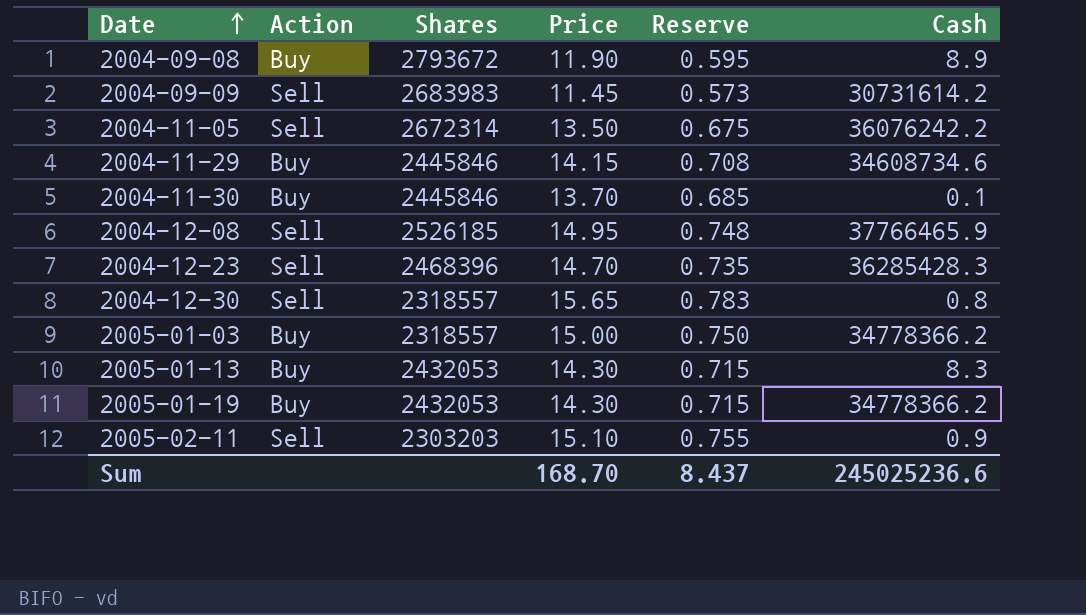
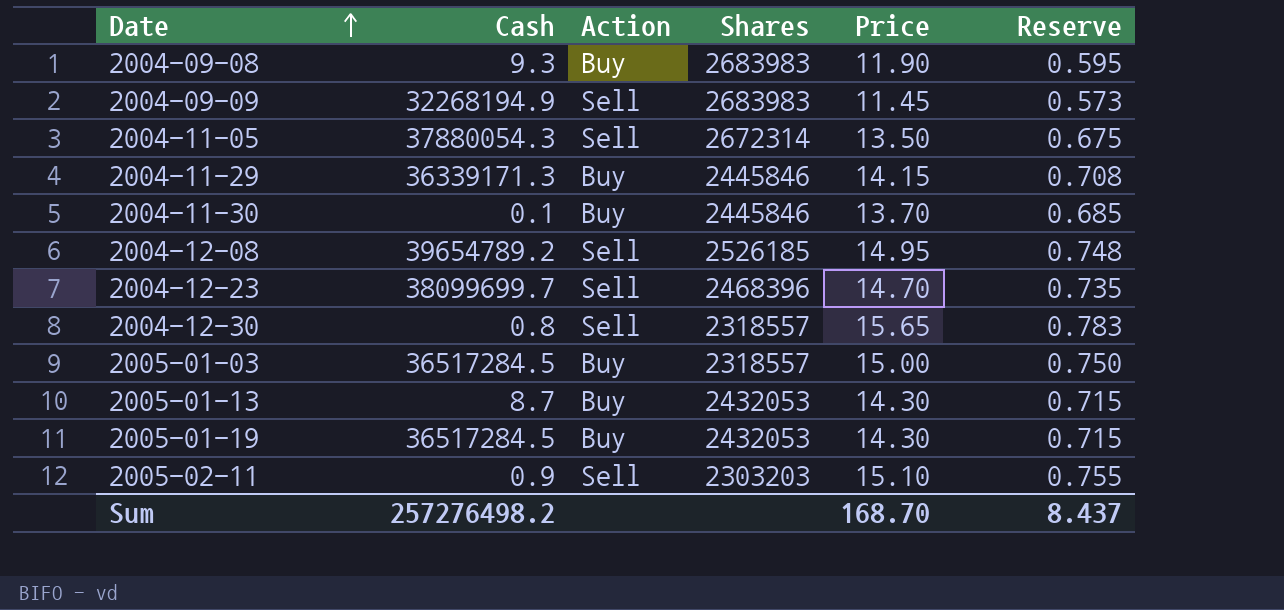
column Cash | position: 6 -> 2
2004-09-08 | Cash: 8.9 -> 9.3
2004-09-08 | Shares: 2793672 -> 2683983
2004-09-09 | Cash: 30731614.2 -> 32268194.9
2004-11-05 | Cash: 36076242.2 -> 37880054.3
2004-11-29 | Cash: 34608734.6 -> 36339171.3
2004-12-08 | Cash: 37766465.9 -> 39654789.2
2004-12-23 | Cash: 36285428.3 -> 38099699.7
2005-01-03 | Cash: 34778366.2 -> 36517284.5
2005-01-13 | Cash: 8.3 -> 8.7
2005-01-19 | Cash: 34778366.2 -> 36517284.5
Sum | Cash: 245025236.6 -> 257276498.2

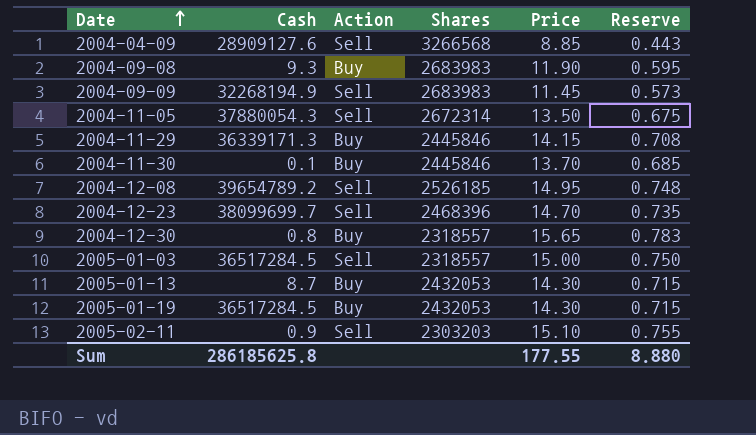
row 2004-04-09: none -> 28909127.6 | Sell | 3266568 | 8.85 | 0.443
2004-12-30 | Action: Sell -> Buy
2005-01-03 | Action: Buy -> Sell
Sum | Cash: 257276498.2 -> 286185625.8
Sum | Price: 168.70 -> 177.55
Sum | Reserve: 8.437 -> 8.880

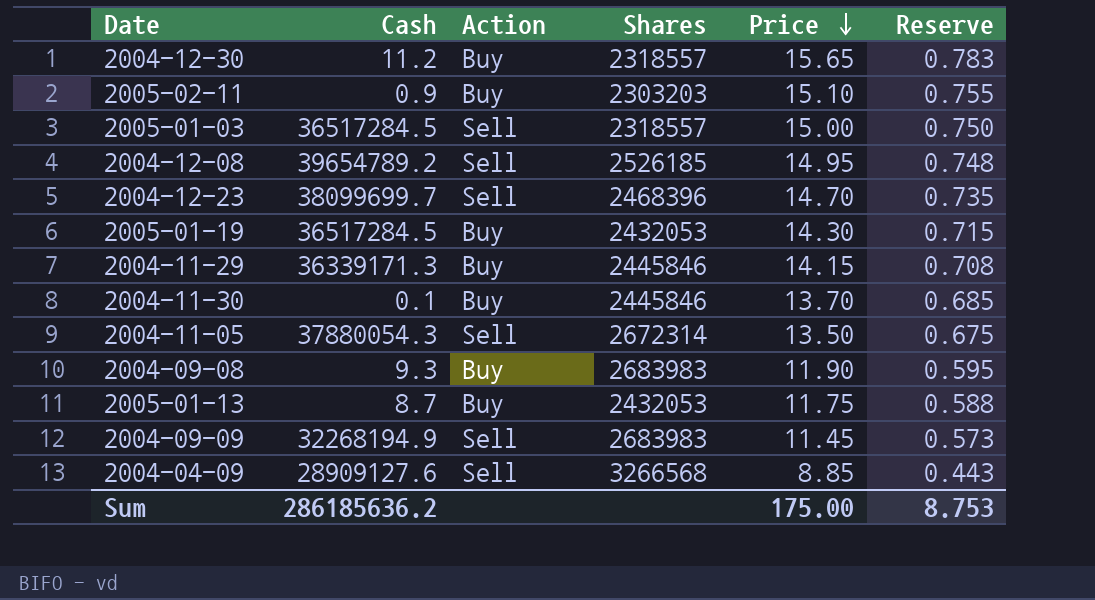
row order: Date ascending -> Price descending
2004-12-30 | Cash: 0.8 -> 11.2
2005-02-11 | Action: Sell -> Buy
2005-01-13 | Price: 14.30 -> 11.75
2005-01-13 | Reserve: 0.715 -> 0.588
Sum | Cash: 286185625.8 -> 286185636.2
Sum | Price: 177.55 -> 175.00
Sum | Reserve: 8.880 -> 8.753

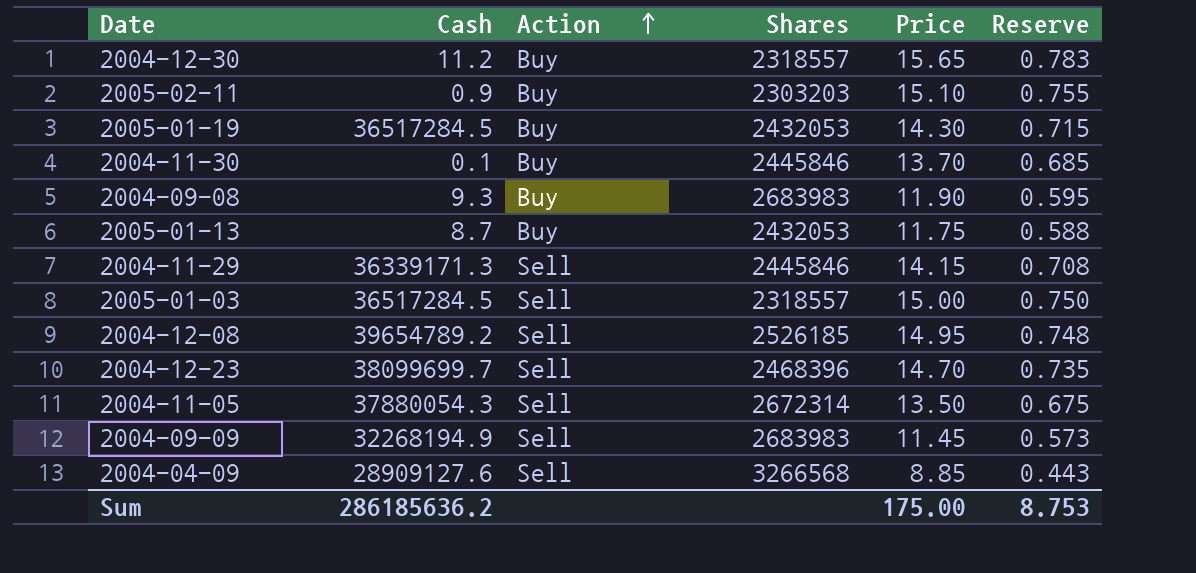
row order: Price descending -> Action ascending
2004-11-29 | Action: Buy -> Sell

